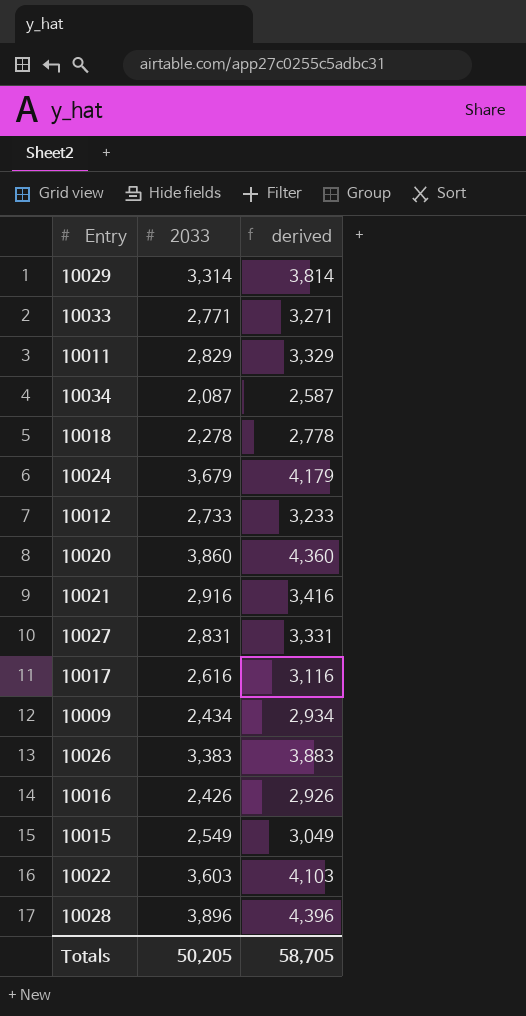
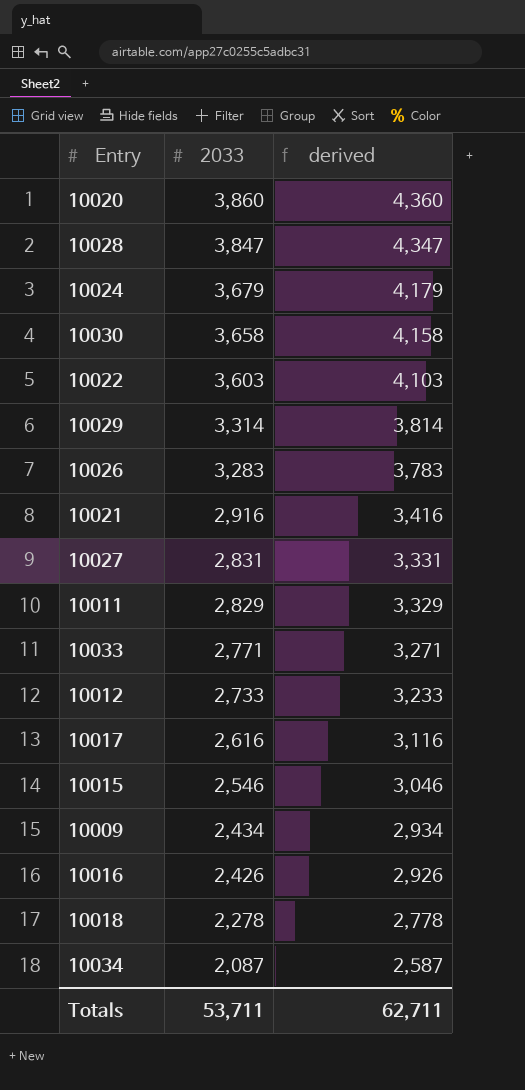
row order: none -> 2033 descending
10028 | 2033: 3,896 -> 3,847
10028 | derived: 4,396 -> 4,347
row 10030: none -> 3,658 | 4,158
10026 | 2033: 3,383 -> 3,283
10026 | derived: 3,883 -> 3,783
10015 | 2033: 2,549 -> 2,546
10015 | derived: 3,049 -> 3,046
Totals | 2033: 50,205 -> 53,711
Totals | derived: 58,705 -> 62,711

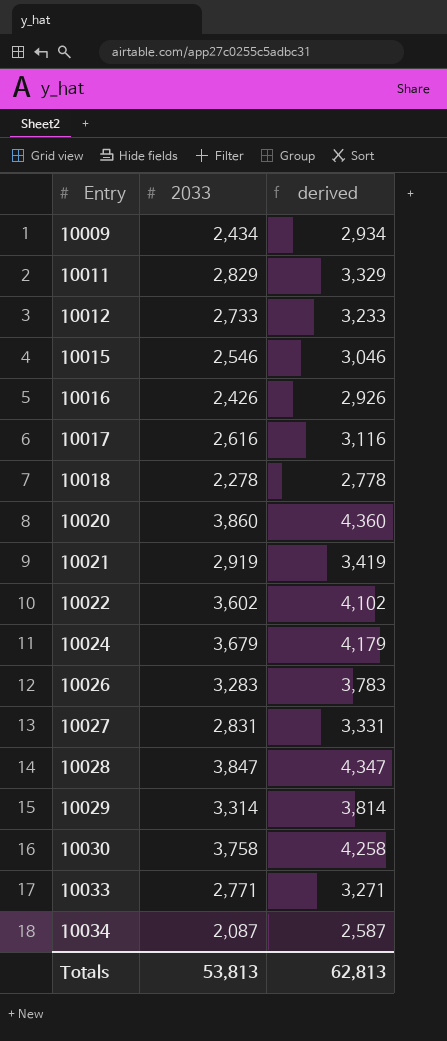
row order: 2033 descending -> Entry ascending
10021 | 2033: 2,916 -> 2,919
10021 | derived: 3,416 -> 3,419
10022 | 2033: 3,603 -> 3,602
10022 | derived: 4,103 -> 4,102
10030 | 2033: 3,658 -> 3,758
10030 | derived: 4,158 -> 4,258
Totals | 2033: 53,711 -> 53,813
Totals | derived: 62,711 -> 62,813

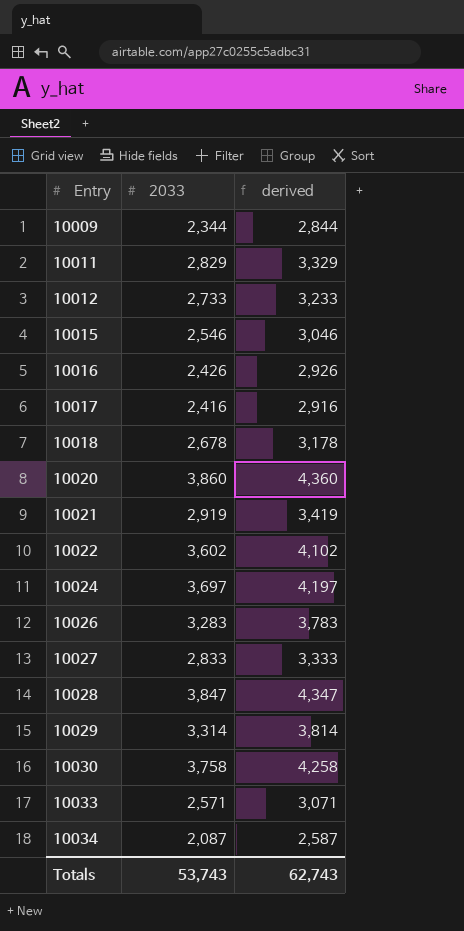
10009 | 2033: 2,434 -> 2,344
10009 | derived: 2,934 -> 2,844
10017 | 2033: 2,616 -> 2,416
10017 | derived: 3,116 -> 2,916
10018 | 2033: 2,278 -> 2,678
10018 | derived: 2,778 -> 3,178
10024 | 2033: 3,679 -> 3,697
10024 | derived: 4,179 -> 4,197
10027 | 2033: 2,831 -> 2,833
10027 | derived: 3,331 -> 3,333
10033 | 2033: 2,771 -> 2,571
10033 | derived: 3,271 -> 3,071
Totals | 2033: 53,813 -> 53,743
Totals | derived: 62,813 -> 62,743

